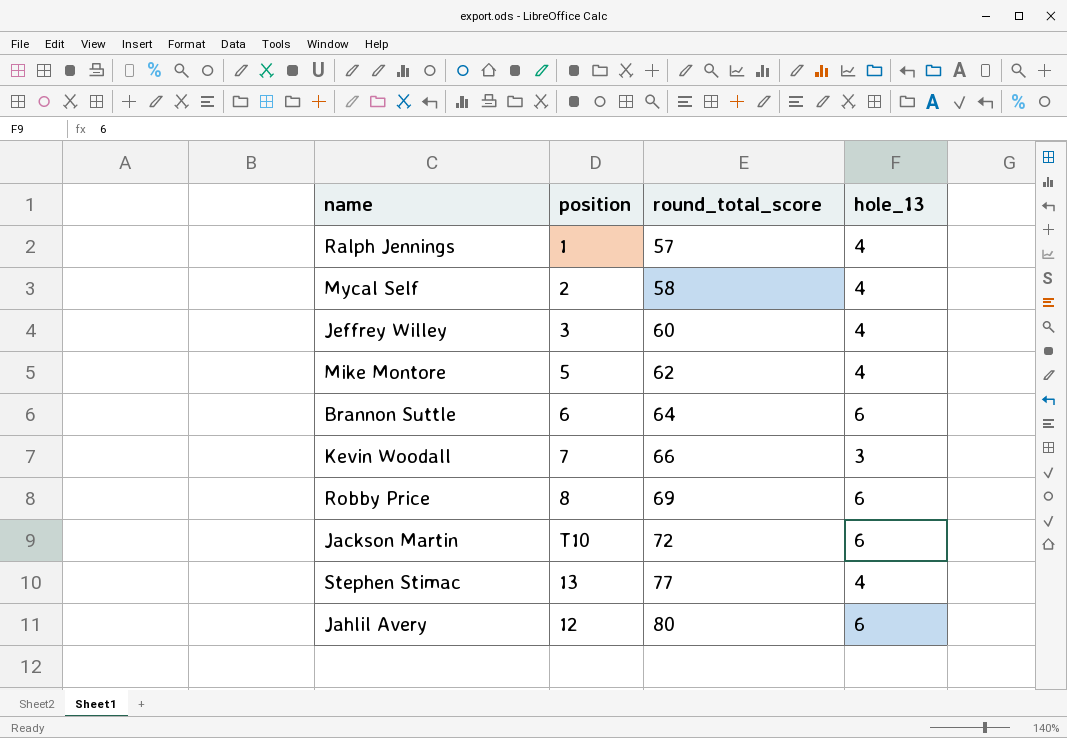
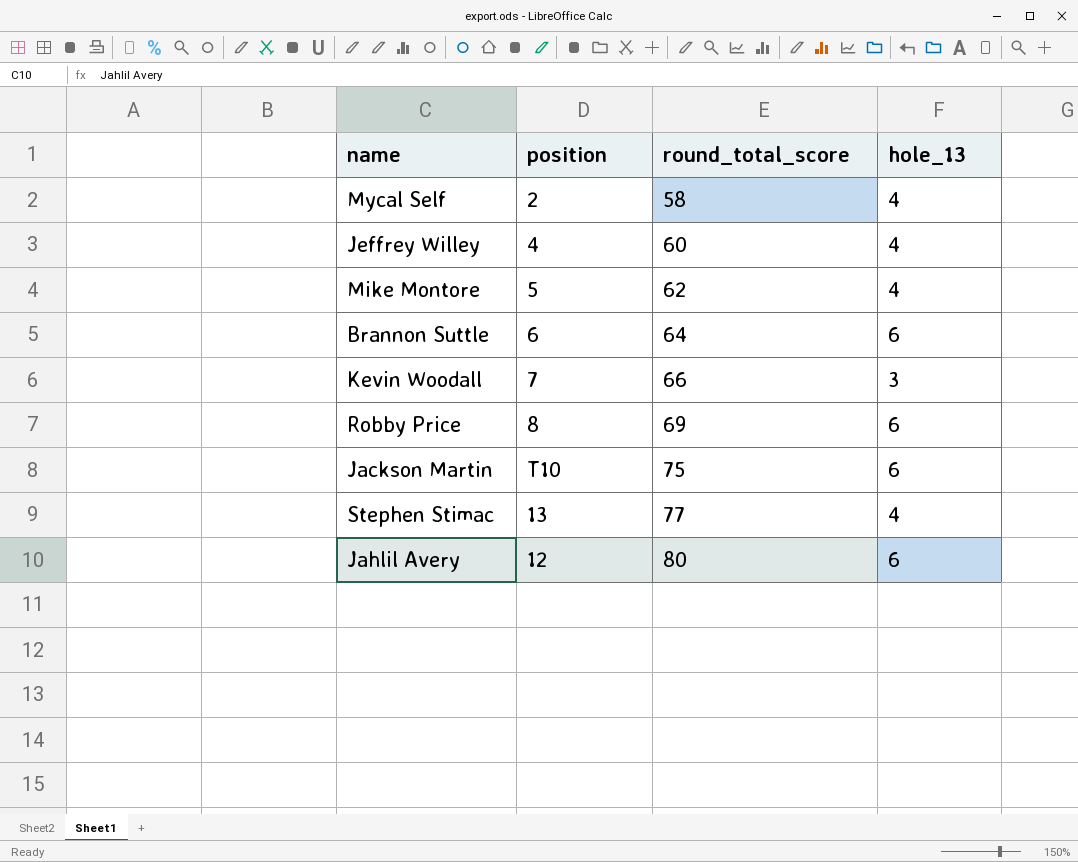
row Ralph Jennings: 1 | 57 | 4 -> none
Jeffrey Willey | position: 3 -> 4
Jackson Martin | round_total_score: 72 -> 75

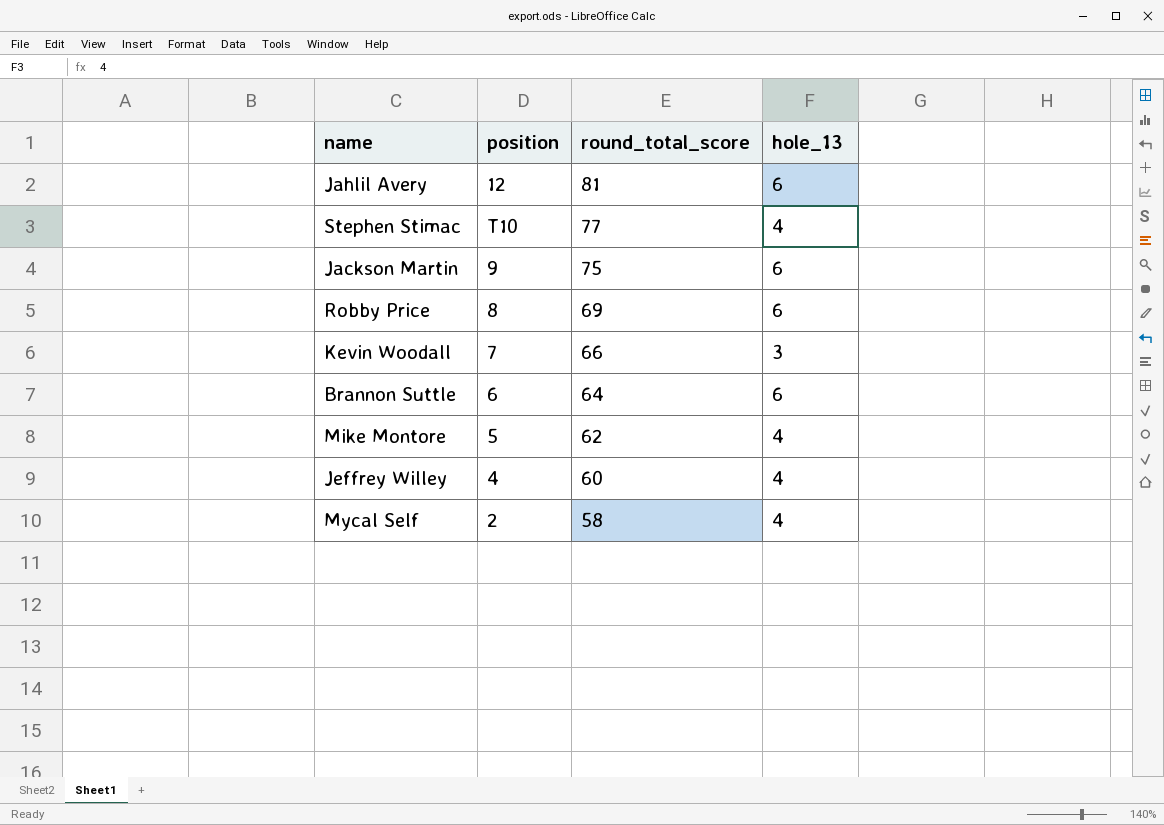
row order: round_total_score ascending -> round_total_score descending
Jahlil Avery | round_total_score: 80 -> 81
Stephen Stimac | position: 13 -> T10
Jackson Martin | position: T10 -> 9

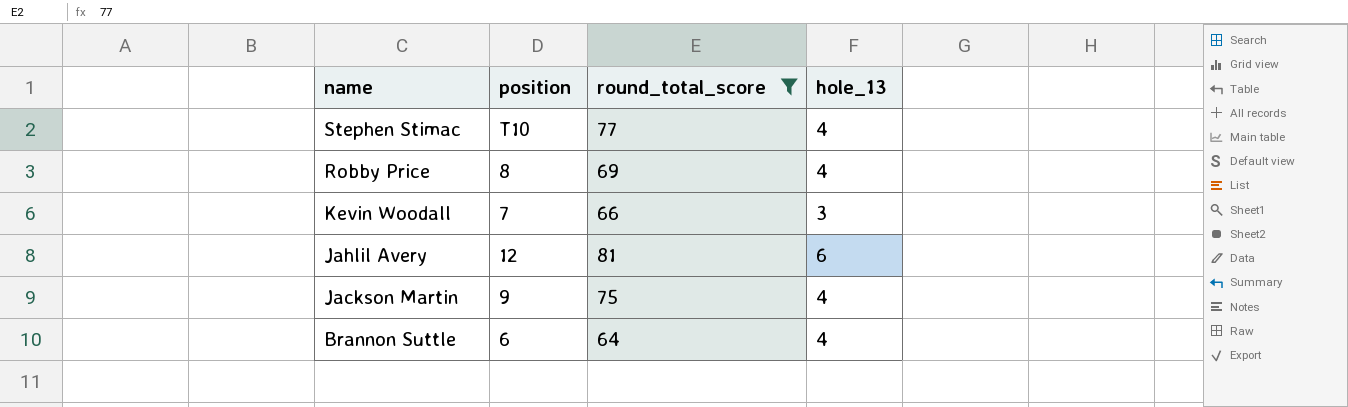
filter: none -> round_total_score >= 64
row order: round_total_score descending -> name descending
Robby Price | hole_13: 6 -> 4
Jackson Martin | hole_13: 6 -> 4
Brannon Suttle | hole_13: 6 -> 4

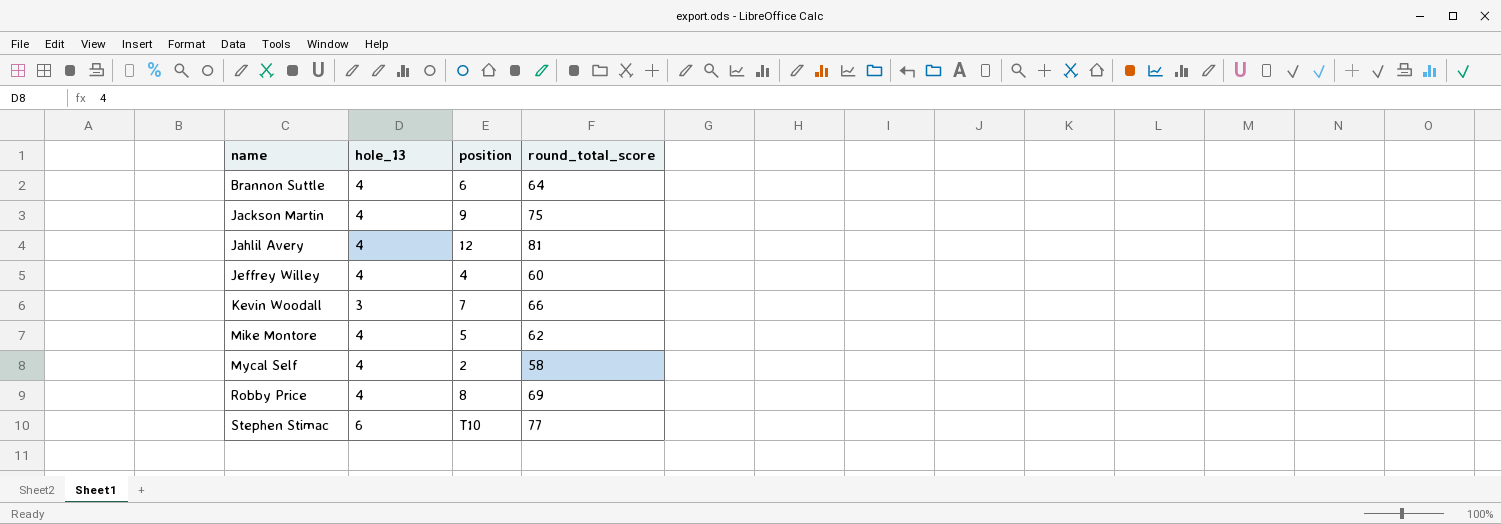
filter: round_total_score >= 64 -> none
row order: name descending -> name ascending
column hole_13 | position: 4 -> 2
Jahlil Avery | hole_13: 6 -> 4
Stephen Stimac | hole_13: 4 -> 6

